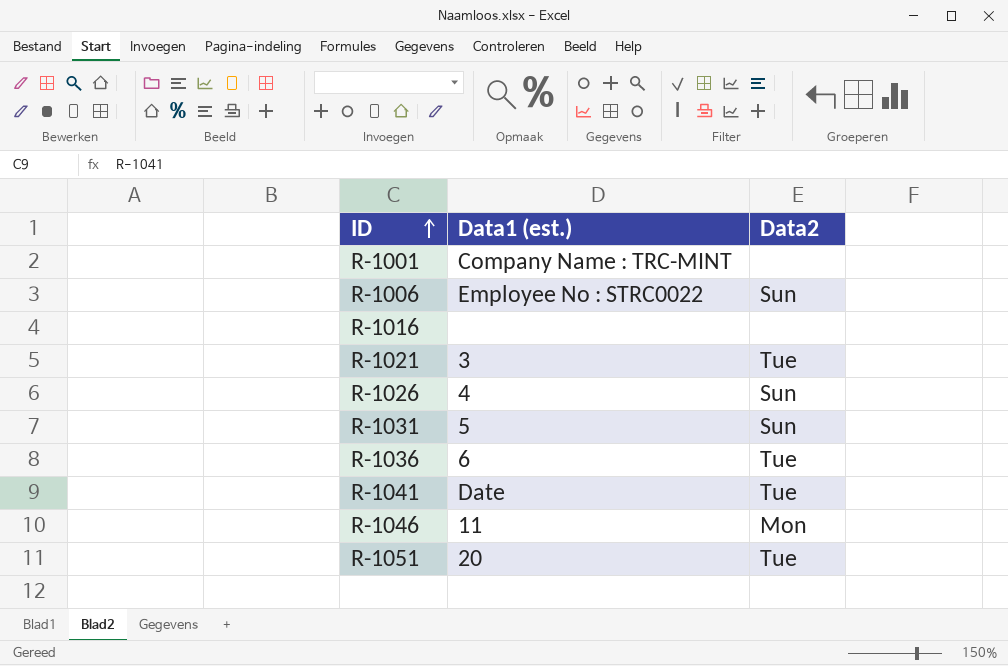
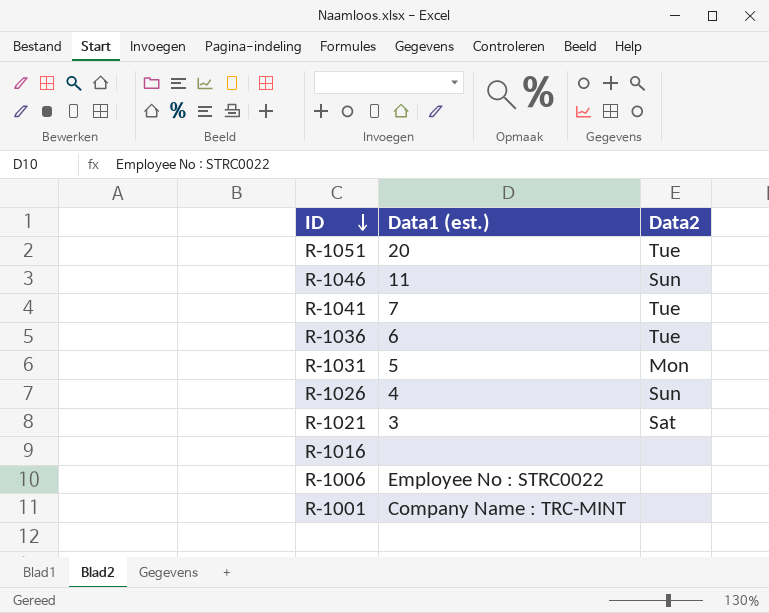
row order: ID ascending -> ID descending
R-1046 | Data2: Mon -> Sun
R-1041 | Data1 (est.): Date -> 7
R-1031 | Data2: Sun -> Mon
R-1021 | Data2: Tue -> Sat
R-1006 | Data2: Sun -> none

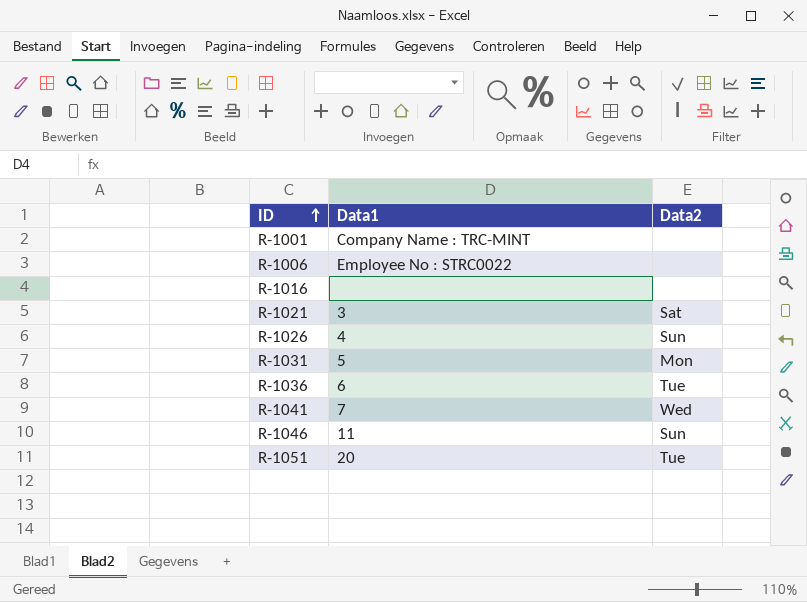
row order: ID descending -> ID ascending
column name: Data1 (est.) -> Data1
R-1041 | Data2: Tue -> Wed

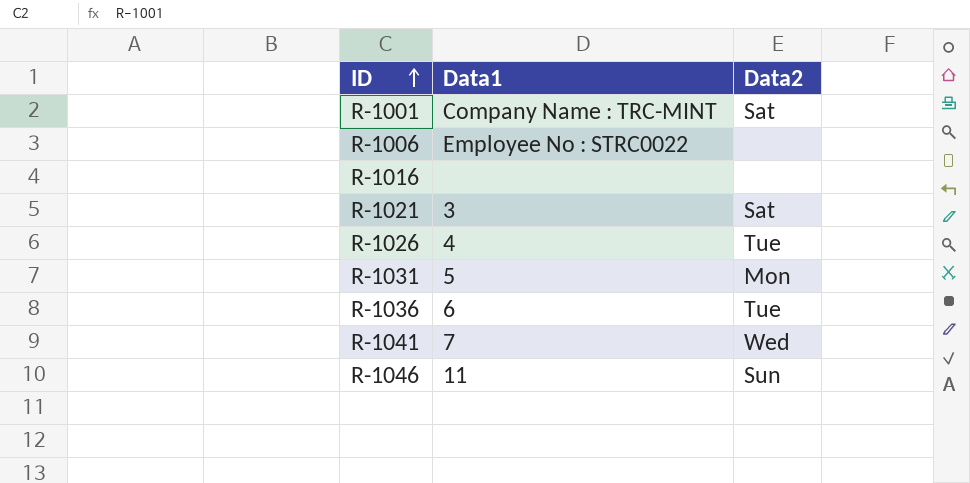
row R-1051: 20 | Tue -> none
R-1001 | Data2: none -> Sat
R-1026 | Data2: Sun -> Tue

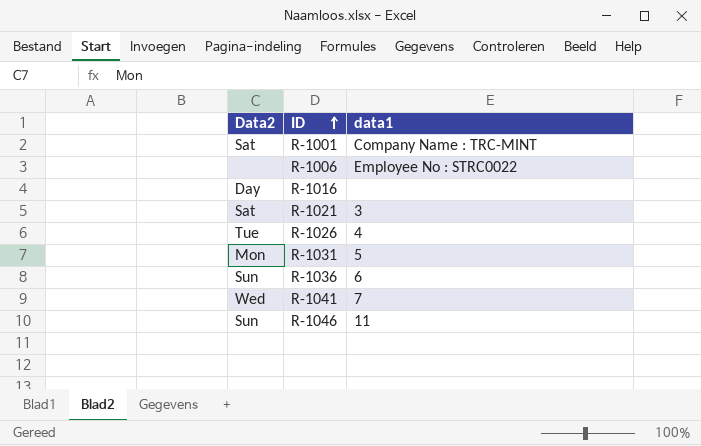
column Data2 | position: 3 -> 1
column name: Data1 -> data1
R-1016 | Data2: none -> Day
R-1036 | Data2: Tue -> Sun

